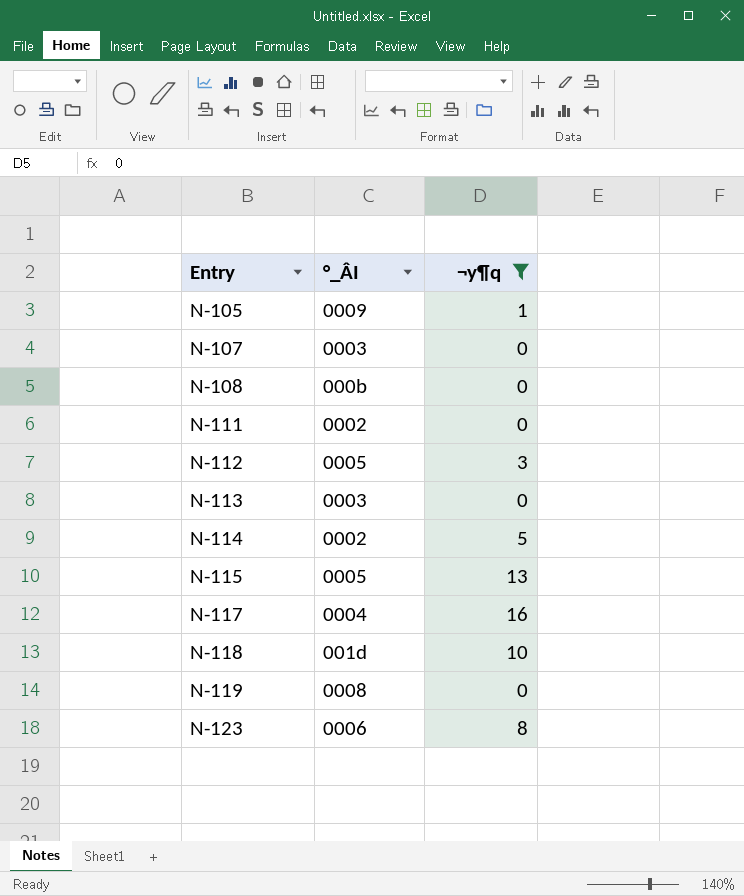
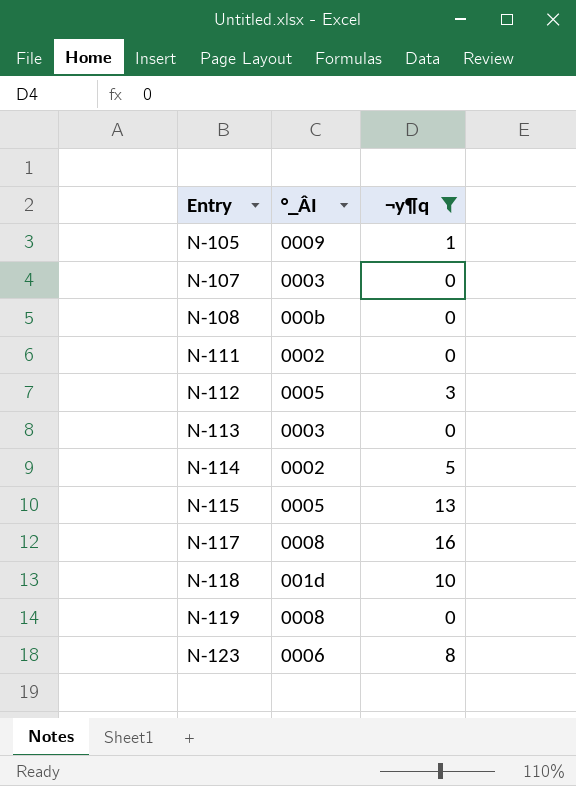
N-117 | °_ÂI: 0004 -> 0008

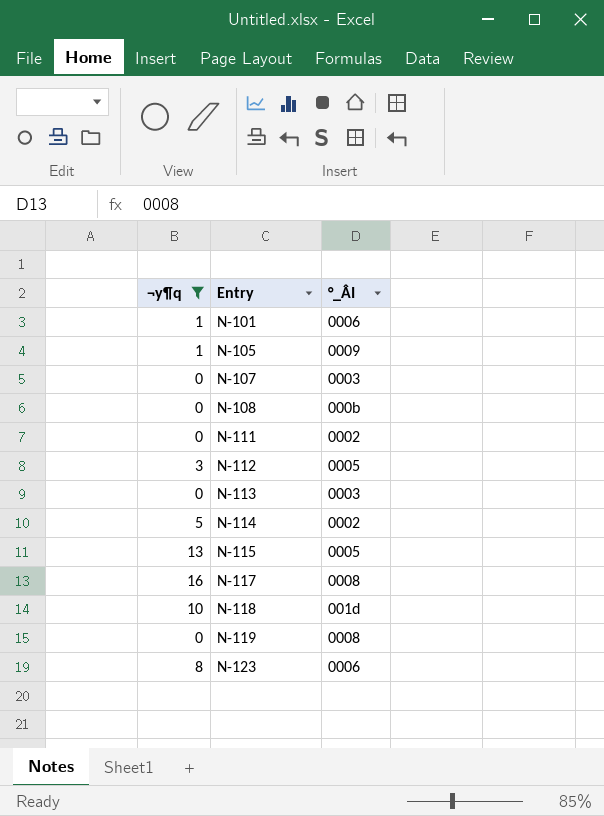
column ¬y¶q | position: 3 -> 1
row N-101: none -> 1 | 0006

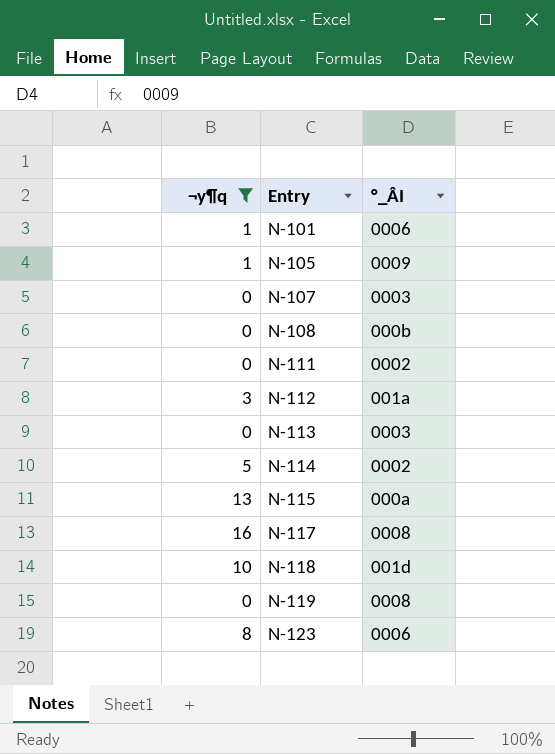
N-112 | °_ÂI: 0005 -> 001a
N-115 | °_ÂI: 0005 -> 000a

